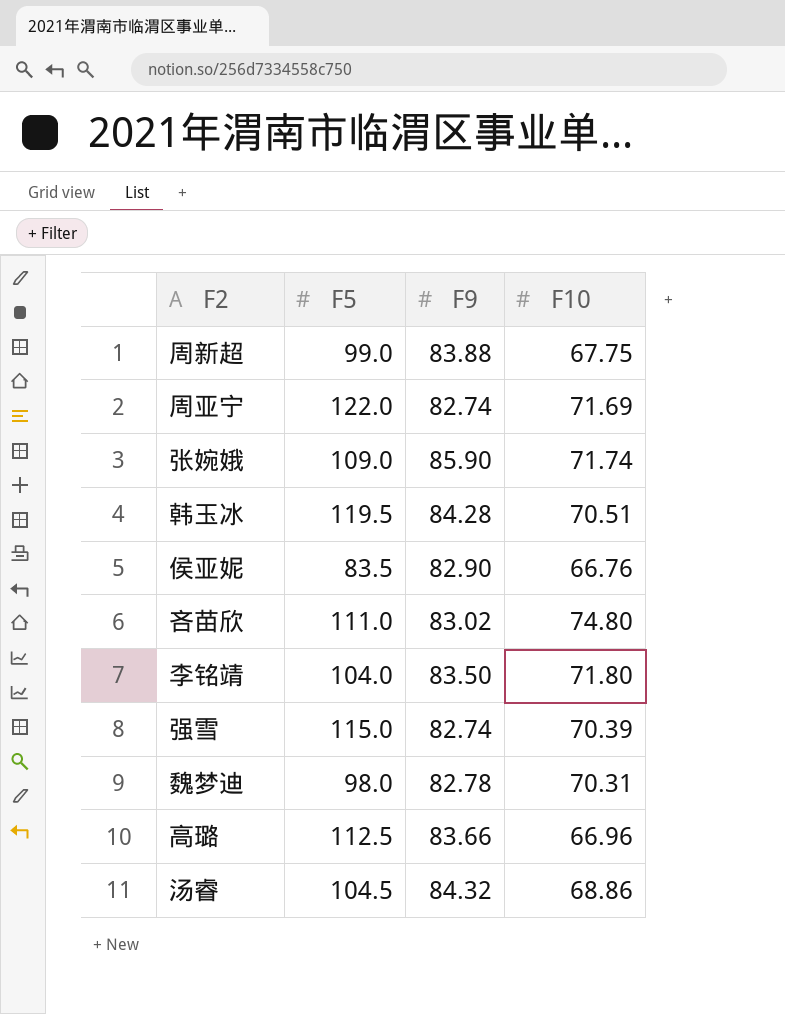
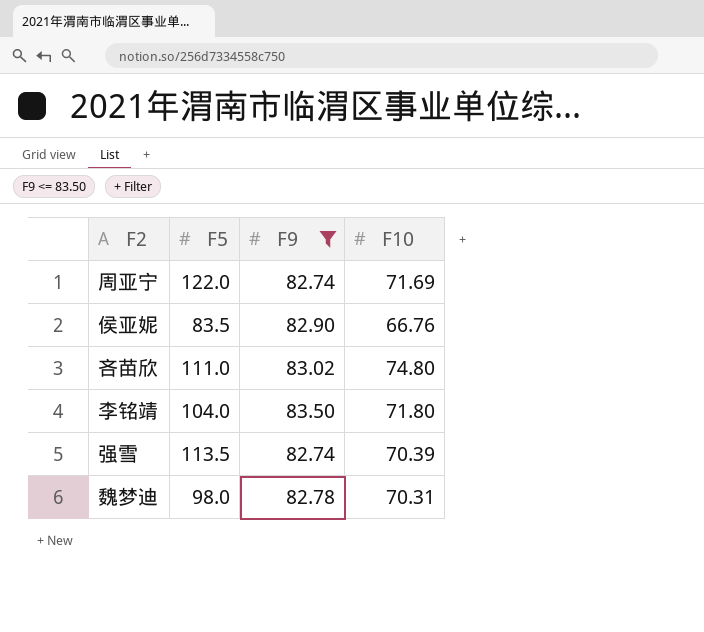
filter: none -> F9 <= 83.50
强雪 | F5: 115.0 -> 113.5

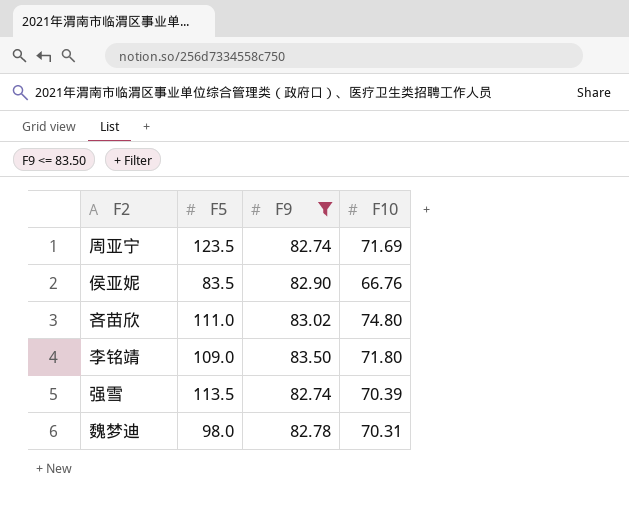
周亚宁 | F5: 122.0 -> 123.5
李铭靖 | F5: 104.0 -> 109.0

